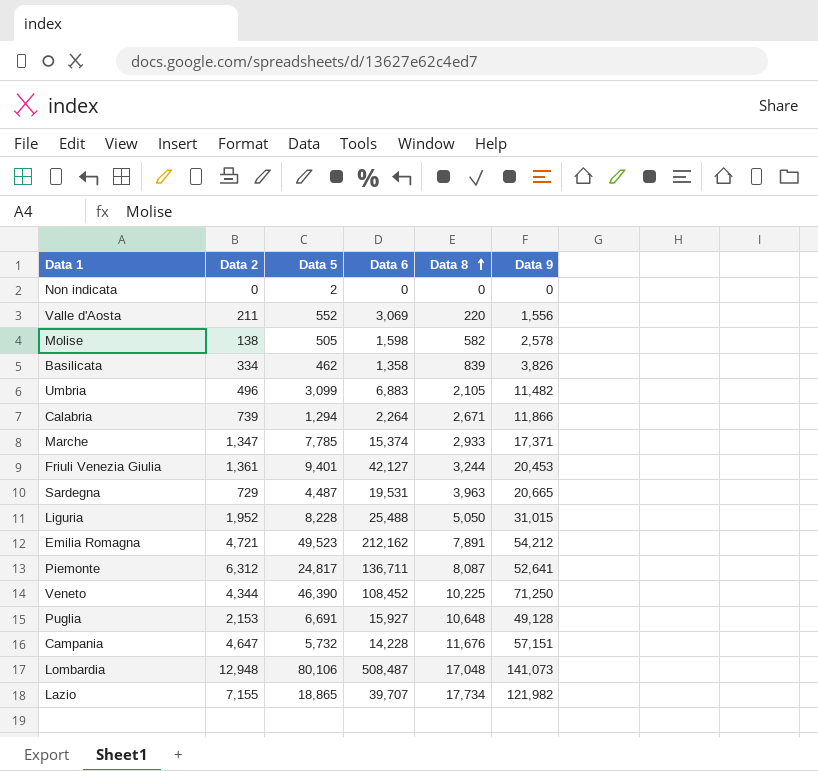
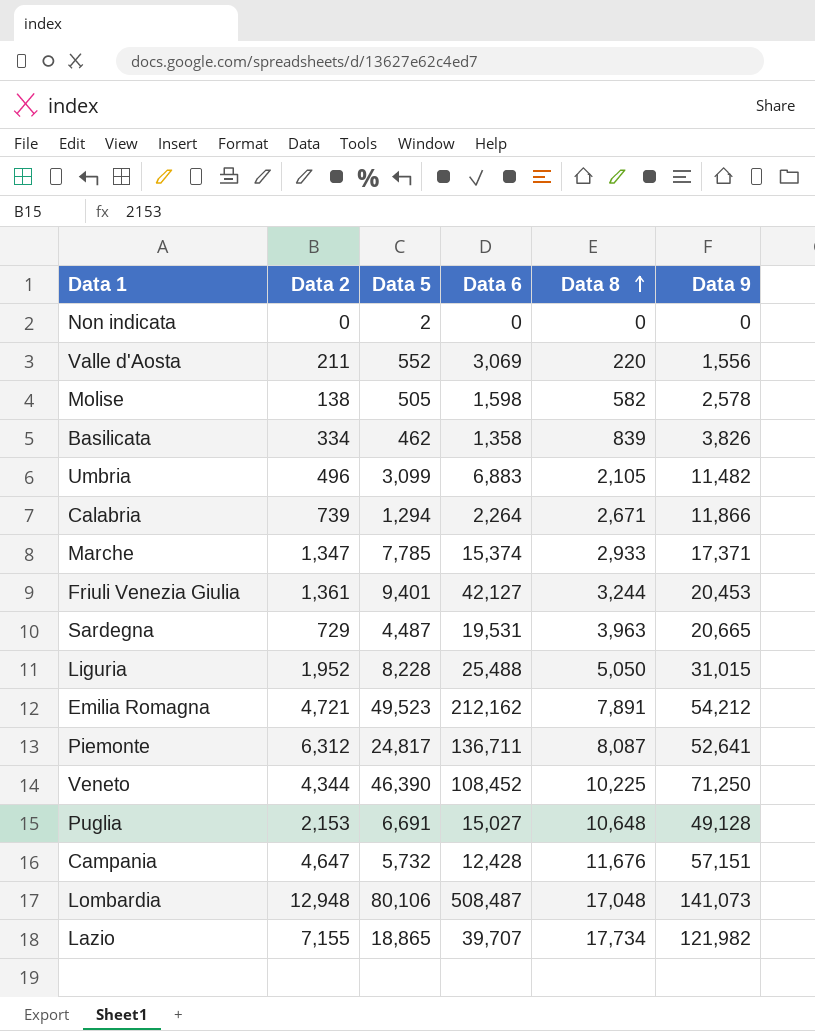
Puglia | Data 6: 15,927 -> 15,027
Campania | Data 6: 14,228 -> 12,428

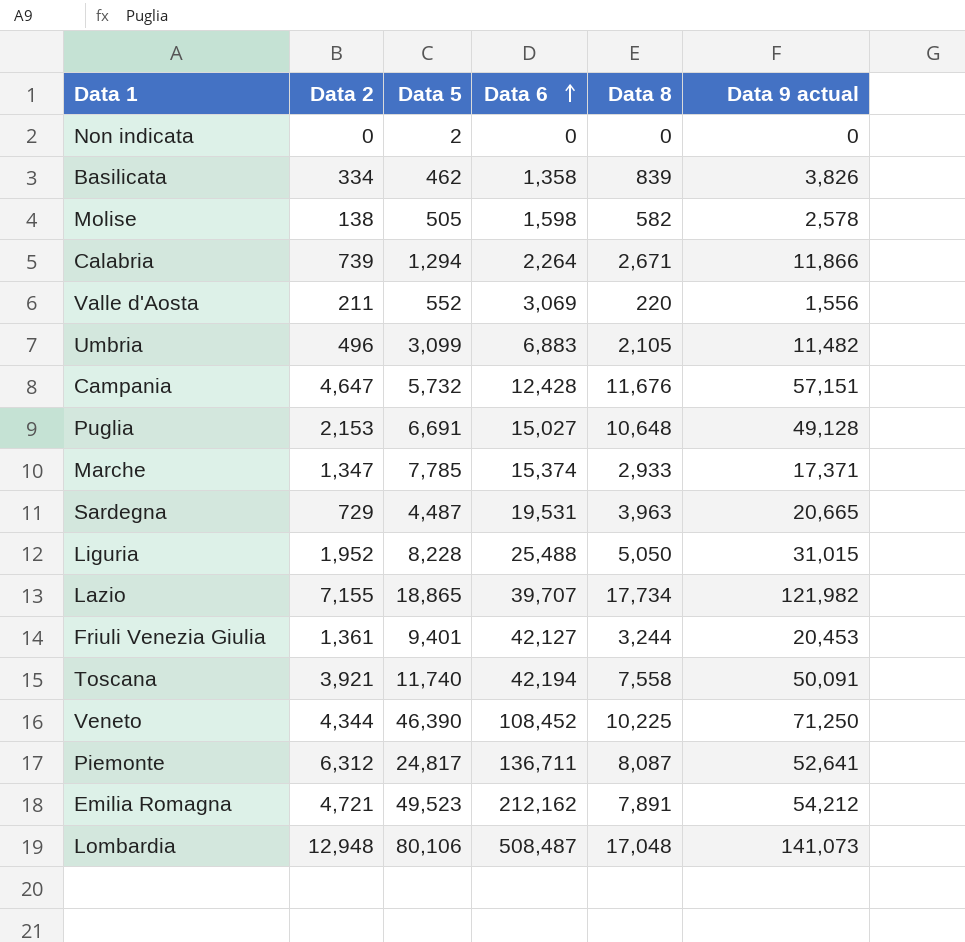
row order: Data 8 ascending -> Data 6 ascending
column name: Data 9 -> Data 9 actual
row Toscana: none -> 3,921 | 11,740 | 42,194 | 7,558 | 50,091

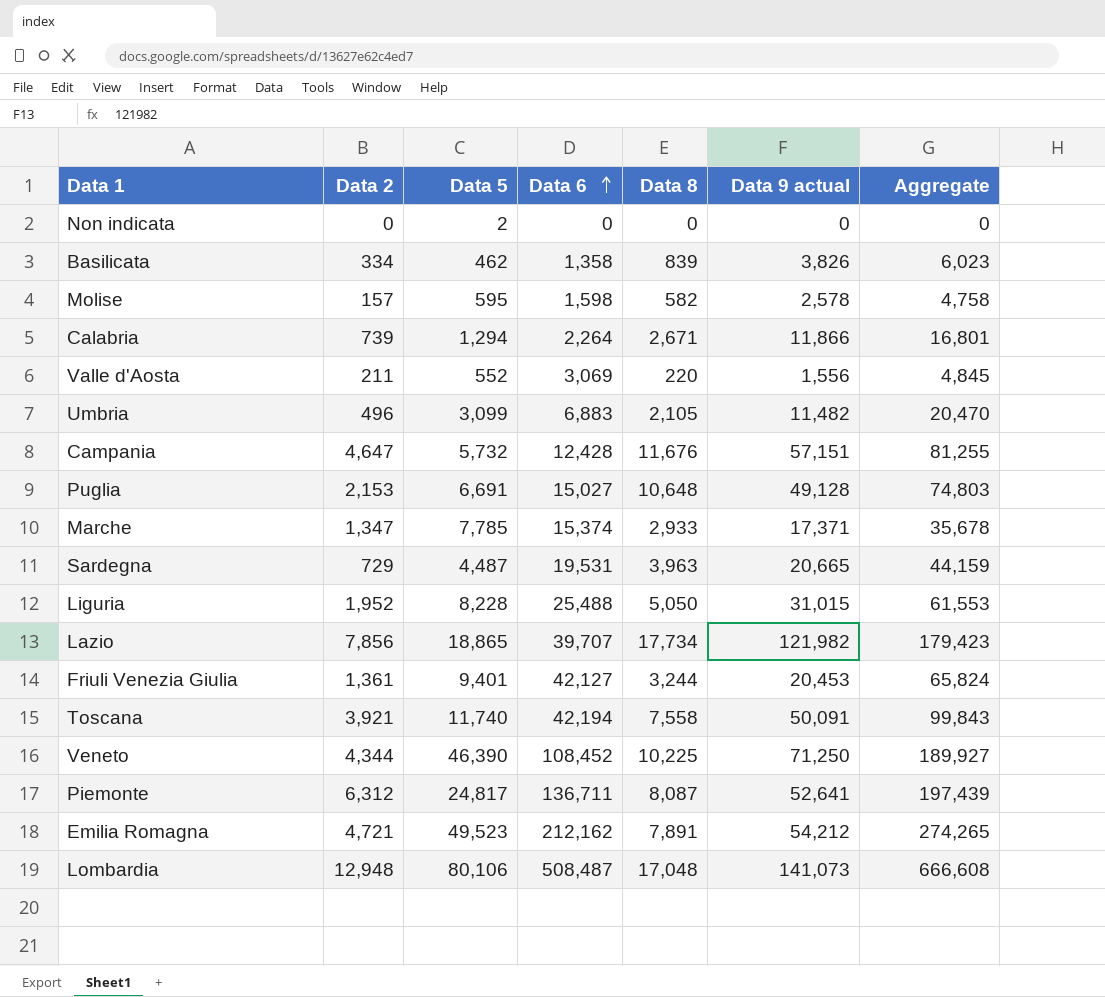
column Aggregate | formula: none -> [Data 6] + [Data 8] + [Data 9 actual]
Molise | Data 2: 138 -> 157
Molise | Data 5: 505 -> 595
Lazio | Data 2: 7,155 -> 7,856

